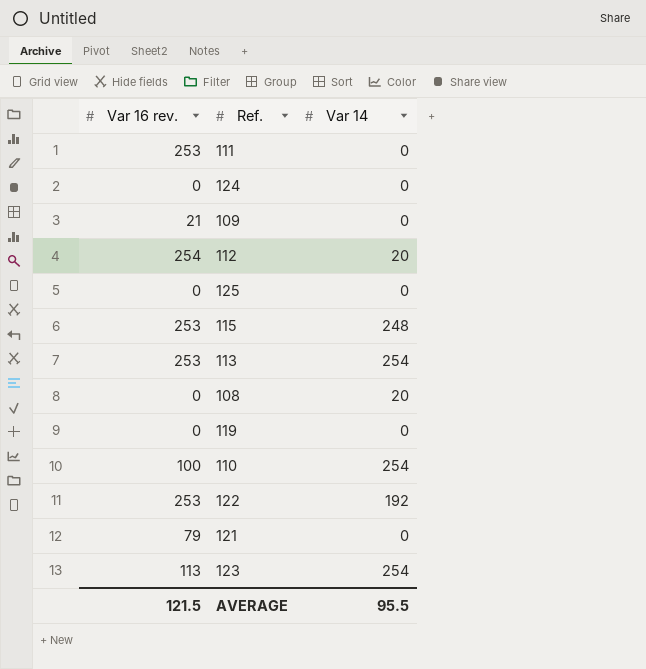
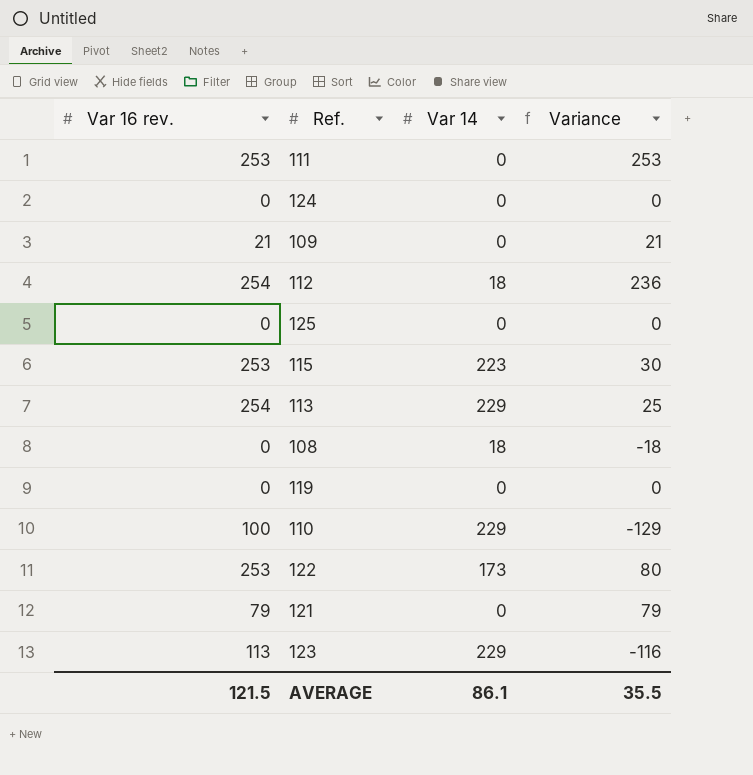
column Variance | formula: none -> [Var 16 rev.] - [Var 14]
112 | Var 14: 20 -> 18
115 | Var 14: 248 -> 223
113 | Var 16 rev.: 253 -> 254
113 | Var 14: 254 -> 229
108 | Var 14: 20 -> 18
110 | Var 14: 254 -> 229
122 | Var 14: 192 -> 173
123 | Var 14: 254 -> 229
AVERAGE | Var 14: 95.5 -> 86.1

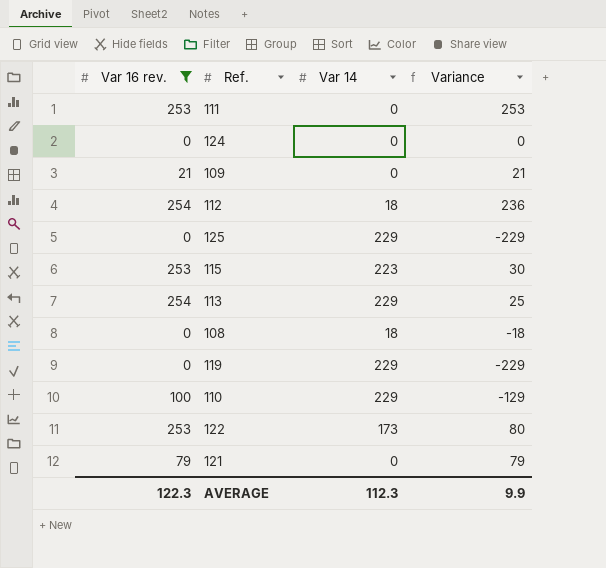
filter: none -> Var 16 rev. != 113
125 | Var 14: 0 -> 229
125 | Variance: 0 -> -229
119 | Var 14: 0 -> 229
119 | Variance: 0 -> -229
AVERAGE | Var 16 rev.: 121.5 -> 122.3
AVERAGE | Var 14: 86.1 -> 112.3
AVERAGE | Variance: 35.5 -> 9.9

